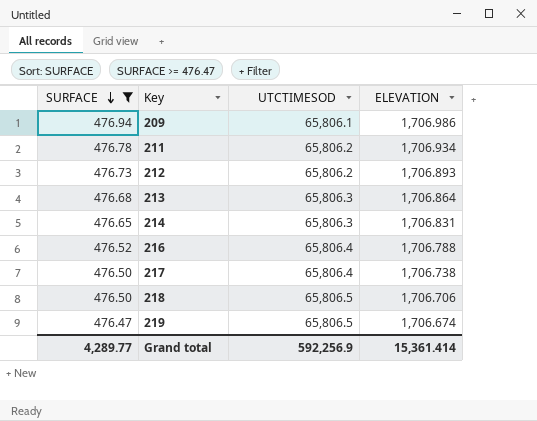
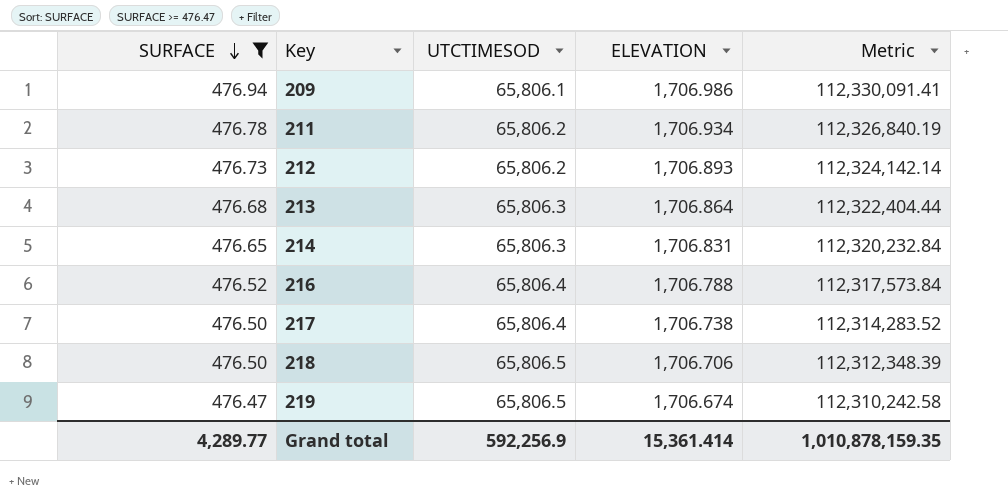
column Metric | formula: none -> [UTCTIMESOD] * [ELEVATION]

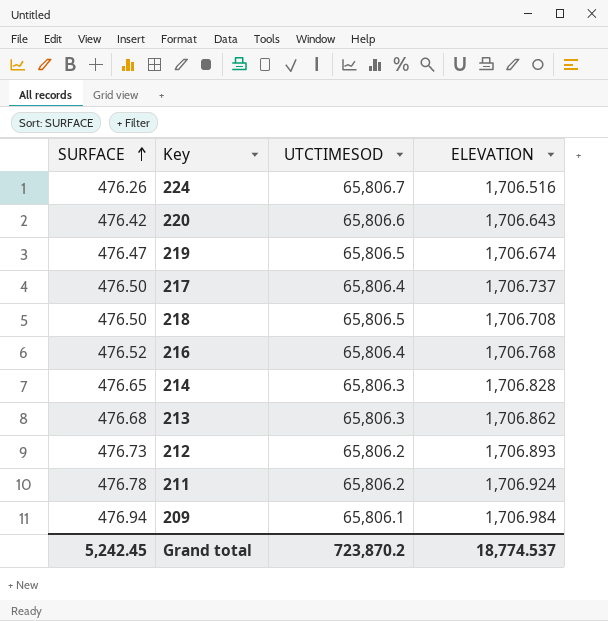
filter: SURFACE >= 476.47 -> none
row order: SURFACE descending -> SURFACE ascending
column Metric | formula: [UTCTIMESOD] * [ELEVATION] -> none
217 | ELEVATION: 1,706.738 -> 1,706.737
218 | ELEVATION: 1,706.706 -> 1,706.708
216 | ELEVATION: 1,706.788 -> 1,706.768
214 | ELEVATION: 1,706.831 -> 1,706.828
213 | ELEVATION: 1,706.864 -> 1,706.862
211 | ELEVATION: 1,706.934 -> 1,706.924
209 | ELEVATION: 1,706.986 -> 1,706.984
Grand total | SURFACE: 4,289.77 -> 5,242.45
Grand total | UTCTIMESOD: 592,256.9 -> 723,870.2
Grand total | ELEVATION: 15,361.414 -> 18,774.537

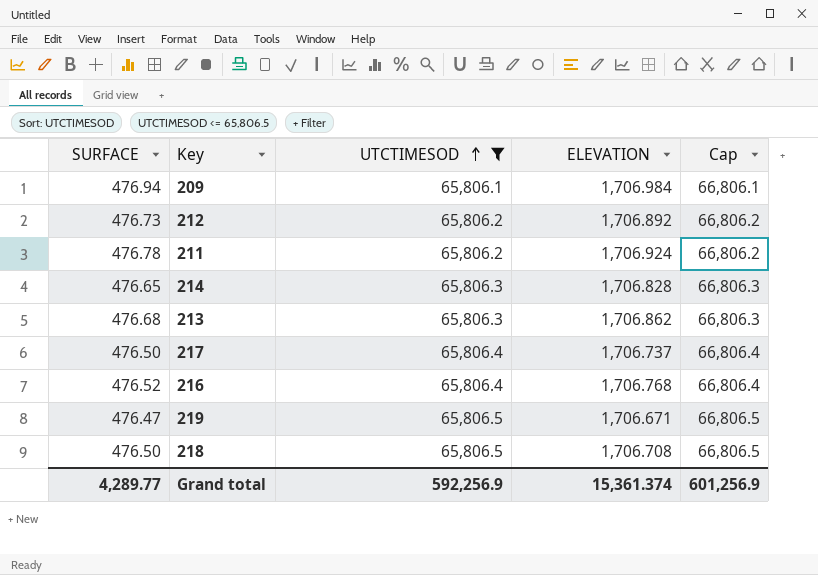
filter: none -> UTCTIMESOD <= 65,806.5
row order: SURFACE ascending -> UTCTIMESOD ascending
column Cap | formula: none -> [UTCTIMESOD] + 1000
212 | ELEVATION: 1,706.893 -> 1,706.892
219 | ELEVATION: 1,706.674 -> 1,706.671
Grand total | SURFACE: 5,242.45 -> 4,289.77
Grand total | UTCTIMESOD: 723,870.2 -> 592,256.9
Grand total | ELEVATION: 18,774.537 -> 15,361.374

